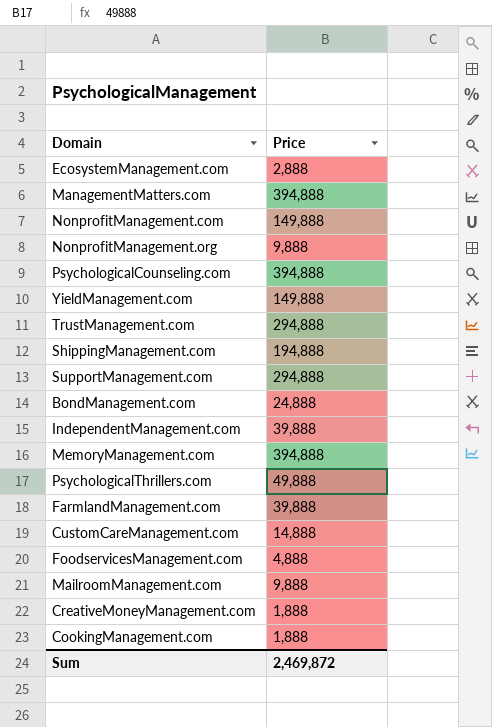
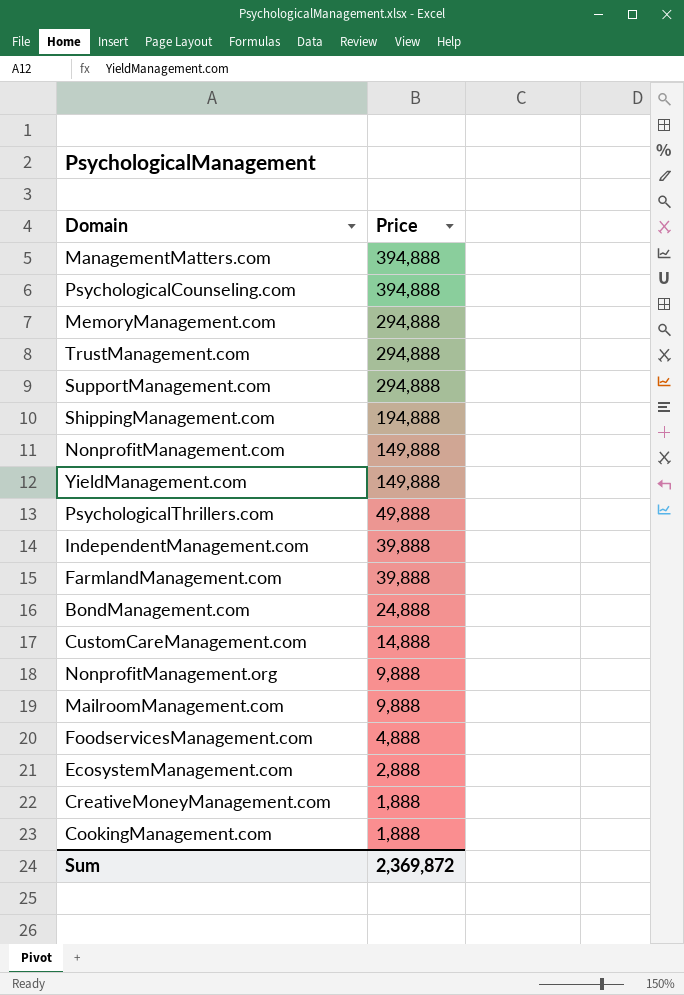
row order: none -> Price descending
MemoryManagement.com | Price: 394,888 -> 294,888
Sum | Price: 2,469,872 -> 2,369,872

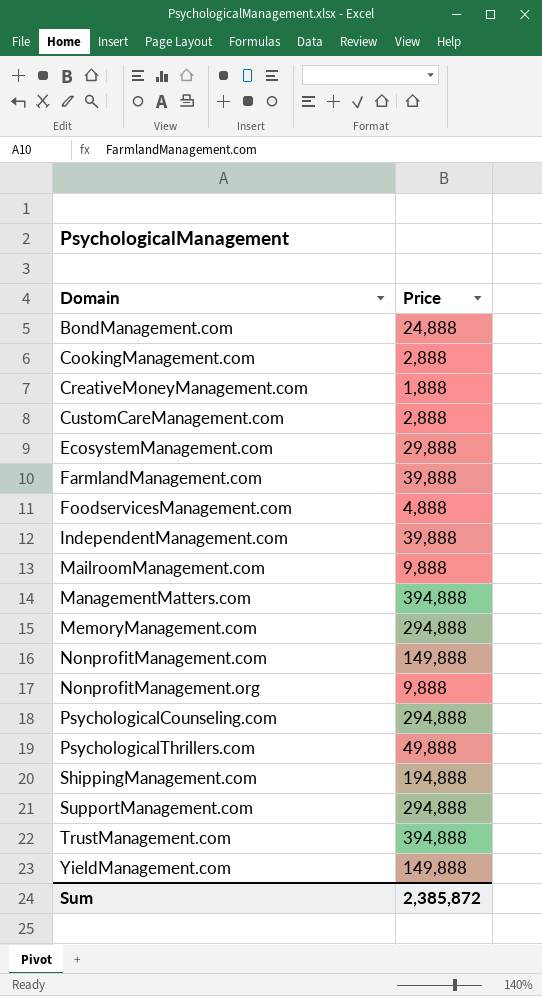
row order: Price descending -> Domain ascending
CookingManagement.com | Price: 1,888 -> 2,888
CustomCareManagement.com | Price: 14,888 -> 2,888
EcosystemManagement.com | Price: 2,888 -> 29,888
PsychologicalCounseling.com | Price: 394,888 -> 294,888
TrustManagement.com | Price: 294,888 -> 394,888
Sum | Price: 2,369,872 -> 2,385,872

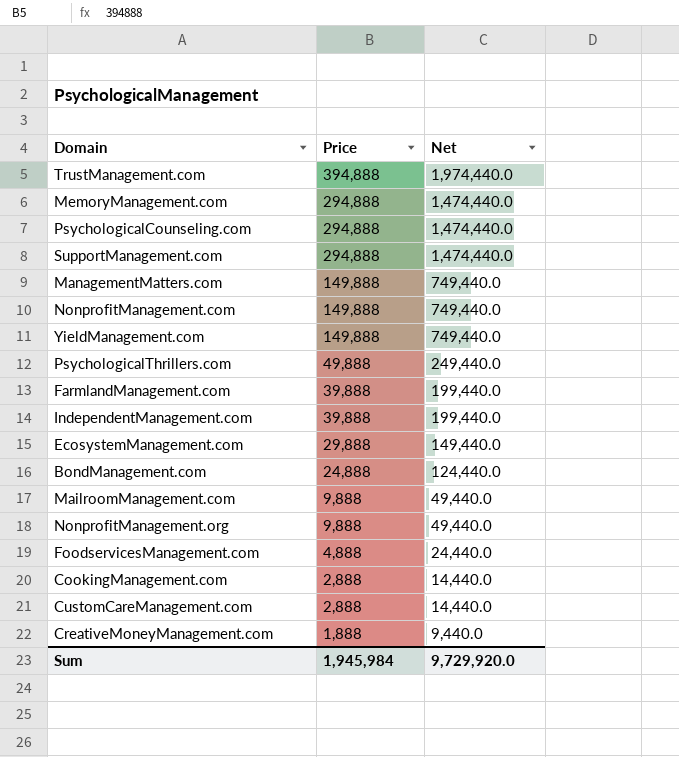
row order: Domain ascending -> Price descending
column Net | formula: none -> [Price] * 5
row ShippingManagement.com: 194,888 -> none
ManagementMatters.com | Price: 394,888 -> 149,888
Sum | Price: 2,385,872 -> 1,945,984

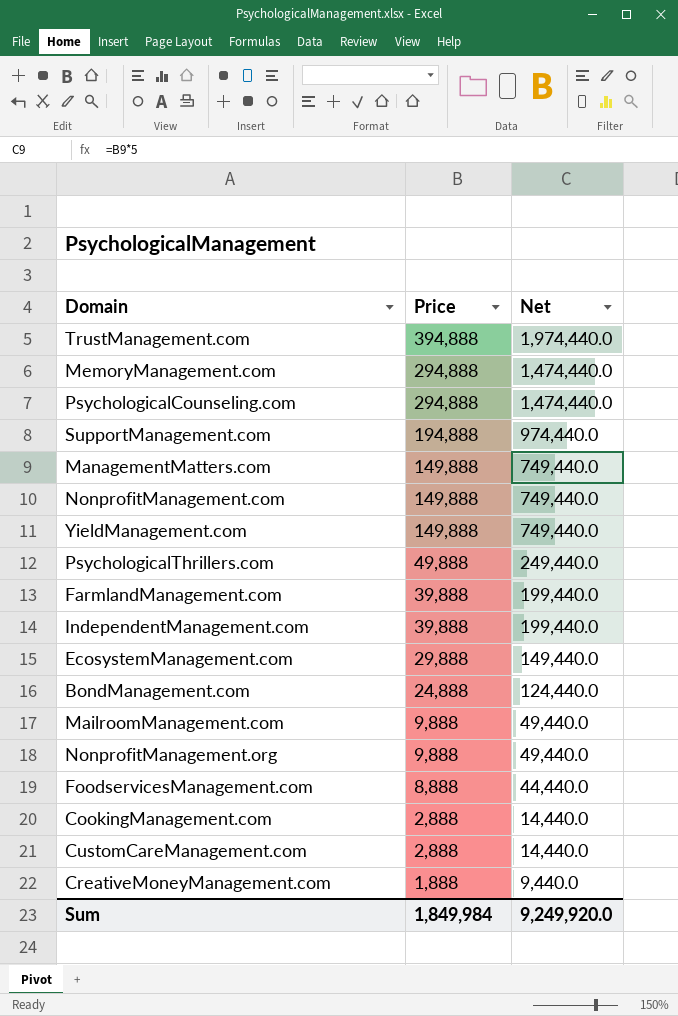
SupportManagement.com | Price: 294,888 -> 194,888
SupportManagement.com | Net: 1,474,440.0 -> 974,440.0
FoodservicesManagement.com | Price: 4,888 -> 8,888
FoodservicesManagement.com | Net: 24,440.0 -> 44,440.0
Sum | Price: 1,945,984 -> 1,849,984
Sum | Net: 9,729,920.0 -> 9,249,920.0

